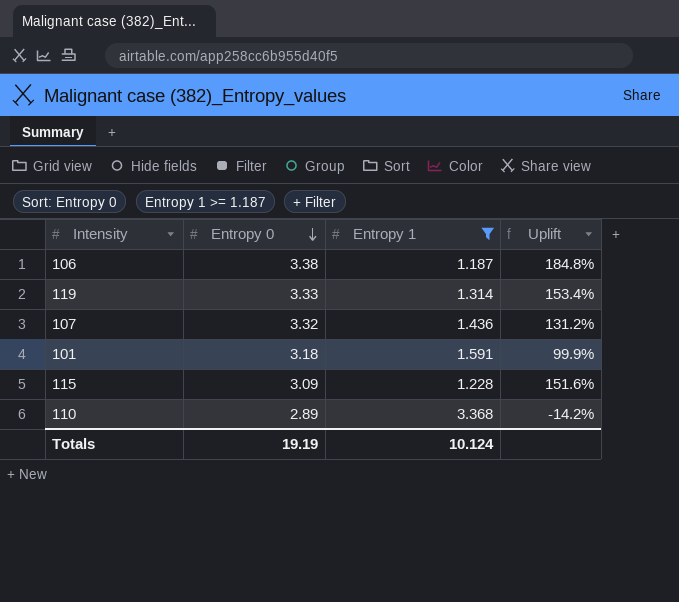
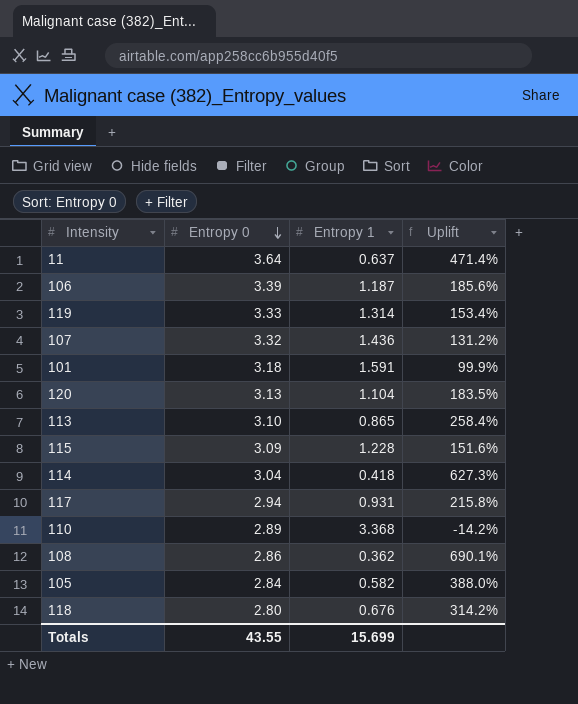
filter: Entropy 1 >= 1.187 -> none
106 | Entropy 0: 3.38 -> 3.39
106 | Uplift: 184.8% -> 185.6%
Totals | Entropy 0: 19.19 -> 43.55
Totals | Entropy 1: 10.124 -> 15.699

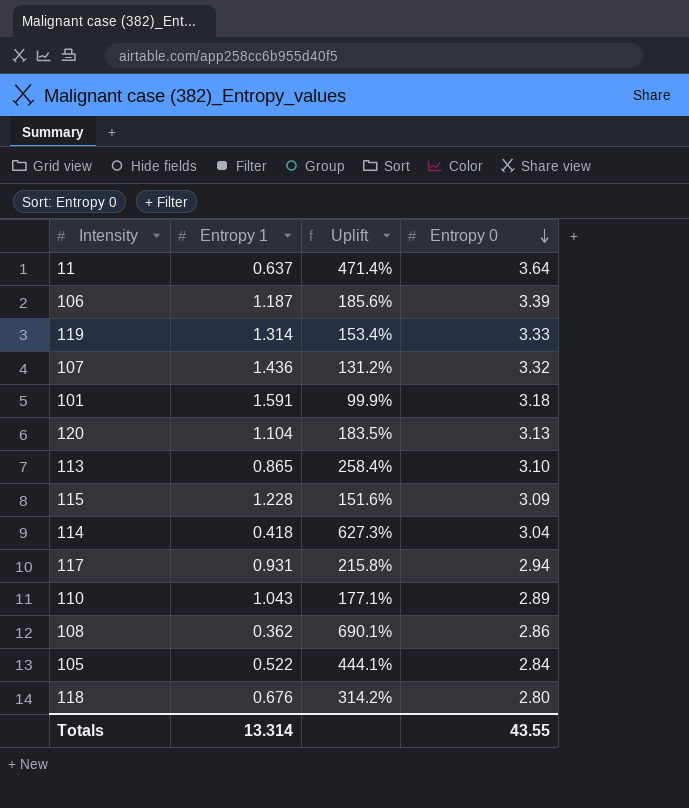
column Entropy 0 | position: 2 -> 4
110 | Entropy 1: 3.368 -> 1.043
110 | Uplift: -14.2% -> 177.1%
105 | Entropy 1: 0.582 -> 0.522
105 | Uplift: 388.0% -> 444.1%
Totals | Entropy 1: 15.699 -> 13.314

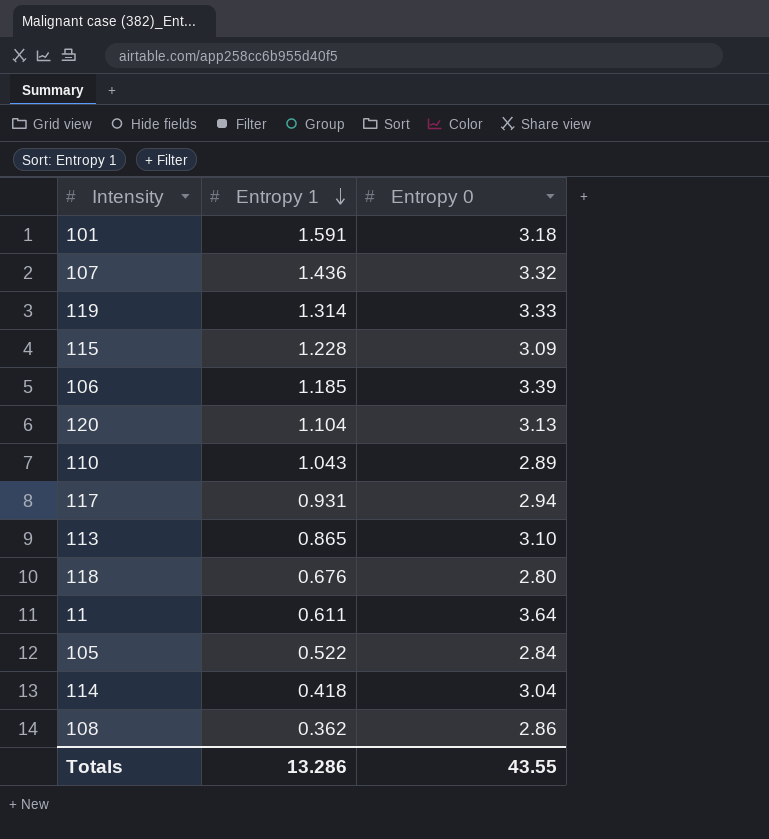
row order: Entropy 0 descending -> Entropy 1 descending
column Uplift | formula: ([Entropy 0] - [Entropy 1]) / [Entropy 1] -> none
106 | Entropy 1: 1.187 -> 1.185
11 | Entropy 1: 0.637 -> 0.611
Totals | Entropy 1: 13.314 -> 13.286

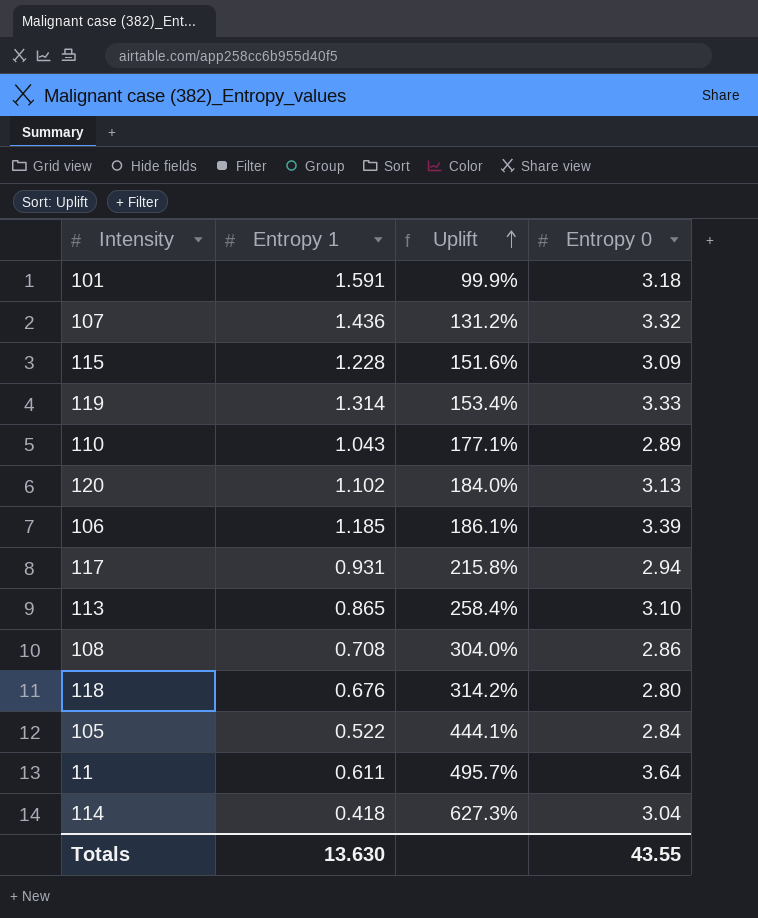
row order: Entropy 1 descending -> Uplift ascending
column Uplift | formula: none -> ([Entropy 0] - [Entropy 1]) / [Entropy 1]
120 | Entropy 1: 1.104 -> 1.102
108 | Entropy 1: 0.362 -> 0.708
Totals | Entropy 1: 13.286 -> 13.630

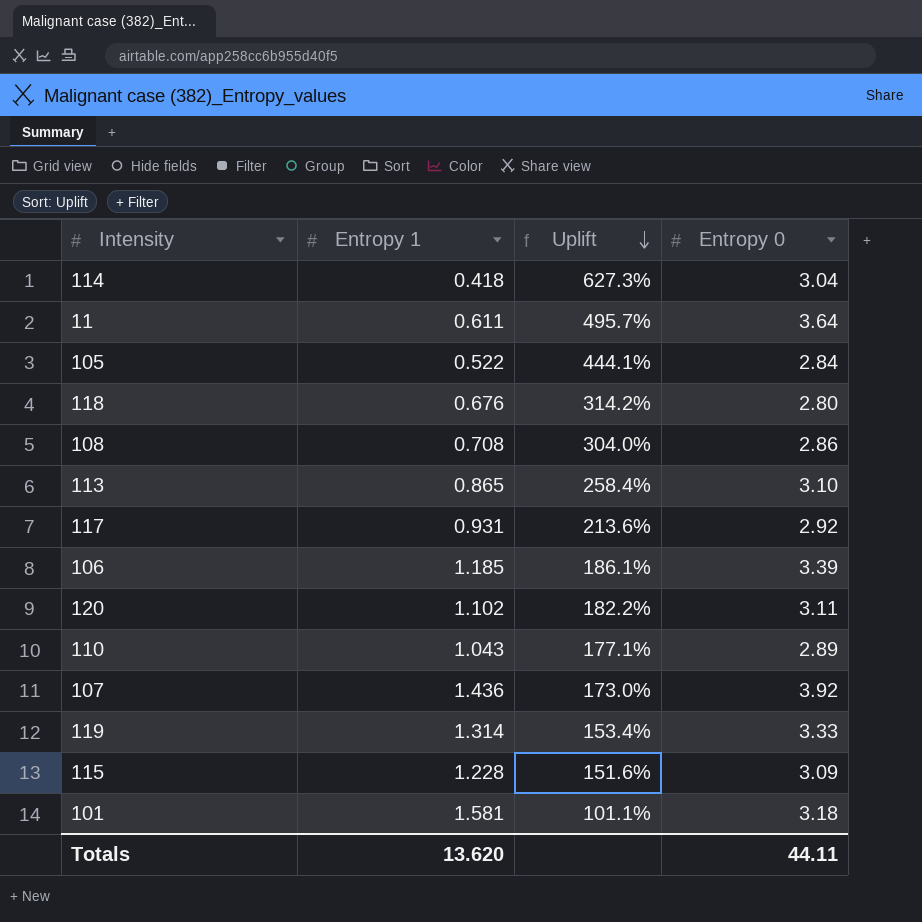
row order: Uplift ascending -> Uplift descending
117 | Uplift: 215.8% -> 213.6%
117 | Entropy 0: 2.94 -> 2.92
120 | Uplift: 184.0% -> 182.2%
120 | Entropy 0: 3.13 -> 3.11
107 | Uplift: 131.2% -> 173.0%
107 | Entropy 0: 3.32 -> 3.92
101 | Entropy 1: 1.591 -> 1.581
101 | Uplift: 99.9% -> 101.1%
Totals | Entropy 1: 13.630 -> 13.620
Totals | Entropy 0: 43.55 -> 44.11

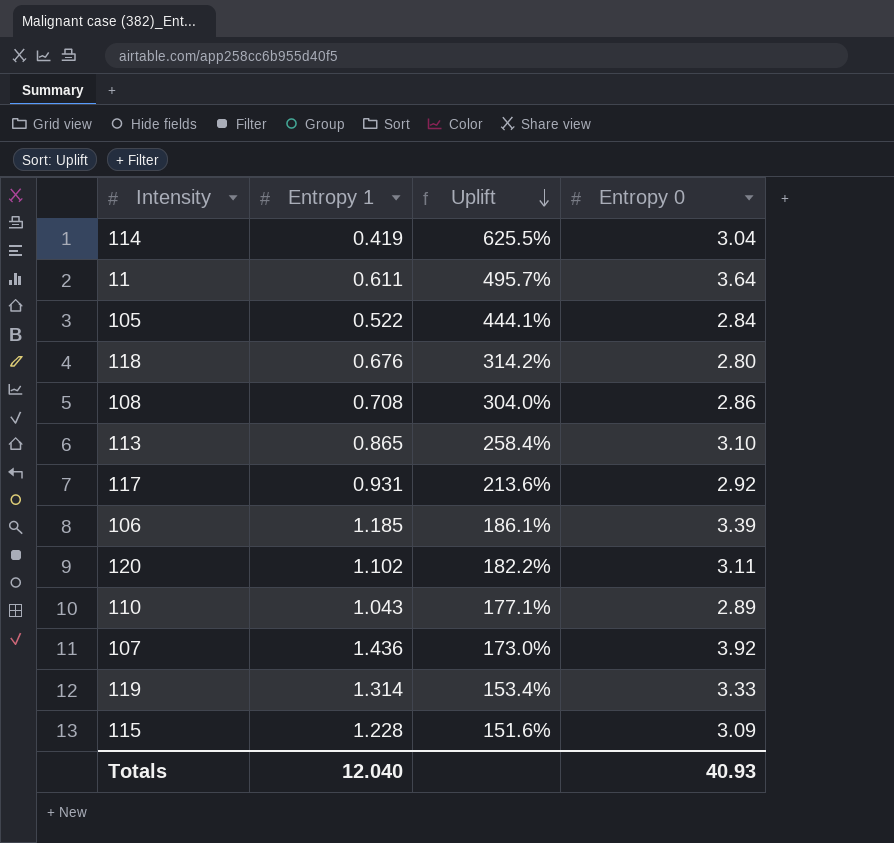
row 101: 1.581 | 101.1% | 3.18 -> none
114 | Entropy 1: 0.418 -> 0.419
114 | Uplift: 627.3% -> 625.5%
Totals | Entropy 1: 13.620 -> 12.040
Totals | Entropy 0: 44.11 -> 40.93

